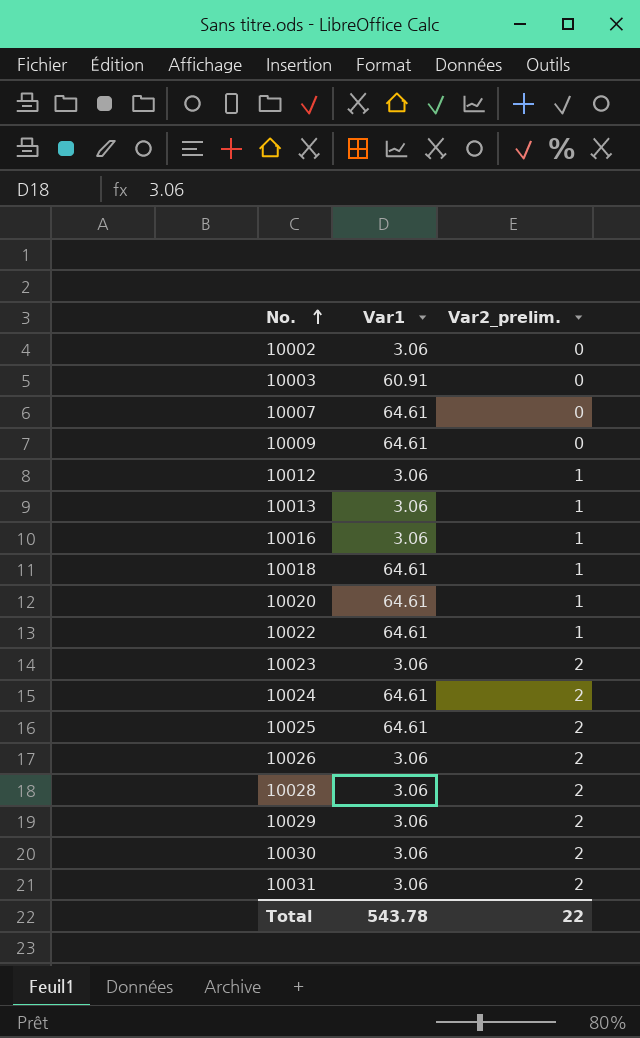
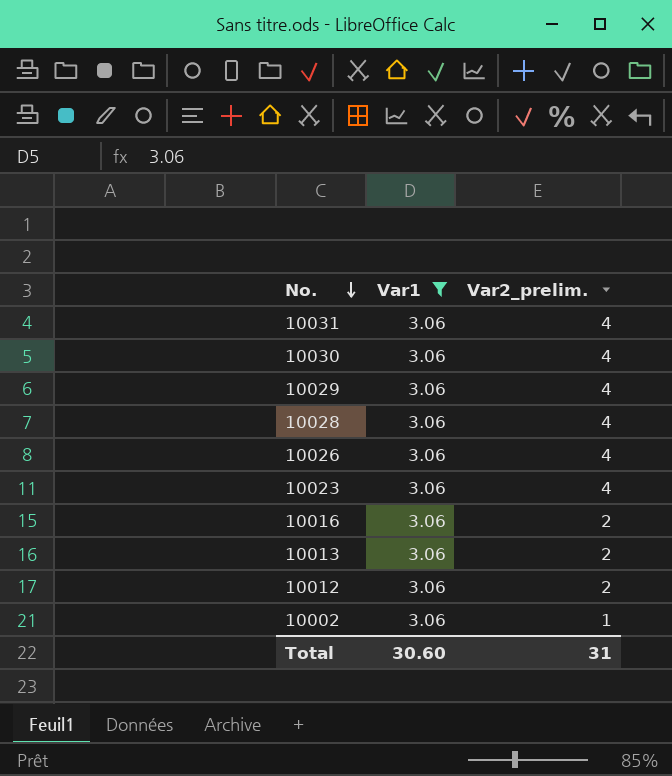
filter: none -> Var1 = 3.06
row order: No. ascending -> No. descending
10031 | Var2_prelim.: 2 -> 4
10030 | Var2_prelim.: 2 -> 4
10029 | Var2_prelim.: 2 -> 4
10028 | Var2_prelim.: 2 -> 4
10026 | Var2_prelim.: 2 -> 4
10023 | Var2_prelim.: 2 -> 4
10016 | Var2_prelim.: 1 -> 2
10013 | Var2_prelim.: 1 -> 2
10012 | Var2_prelim.: 1 -> 2
10002 | Var2_prelim.: 0 -> 1
Total | Var1: 543.78 -> 30.60
Total | Var2_prelim.: 22 -> 31

